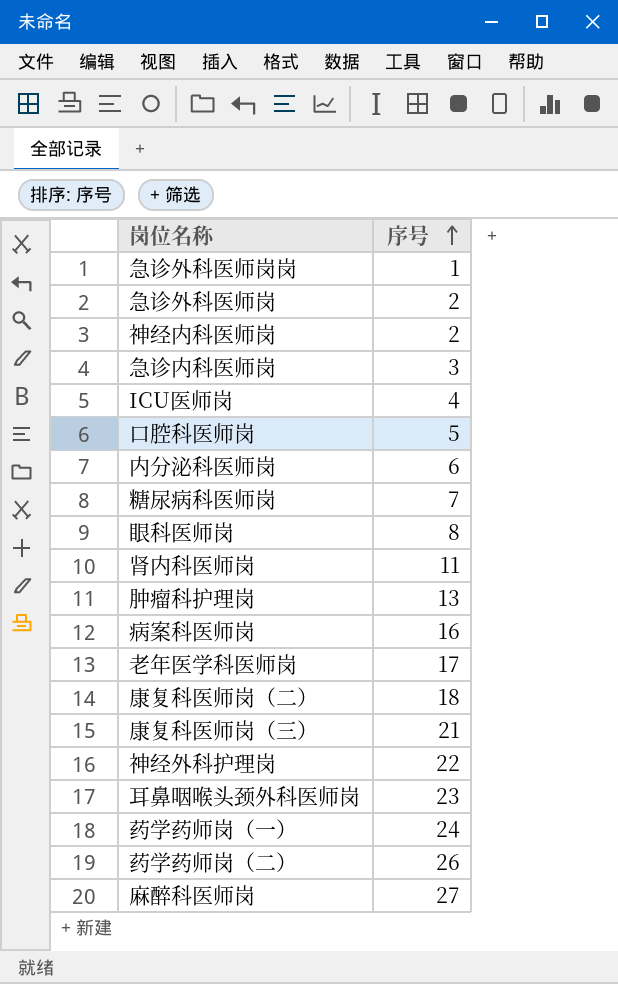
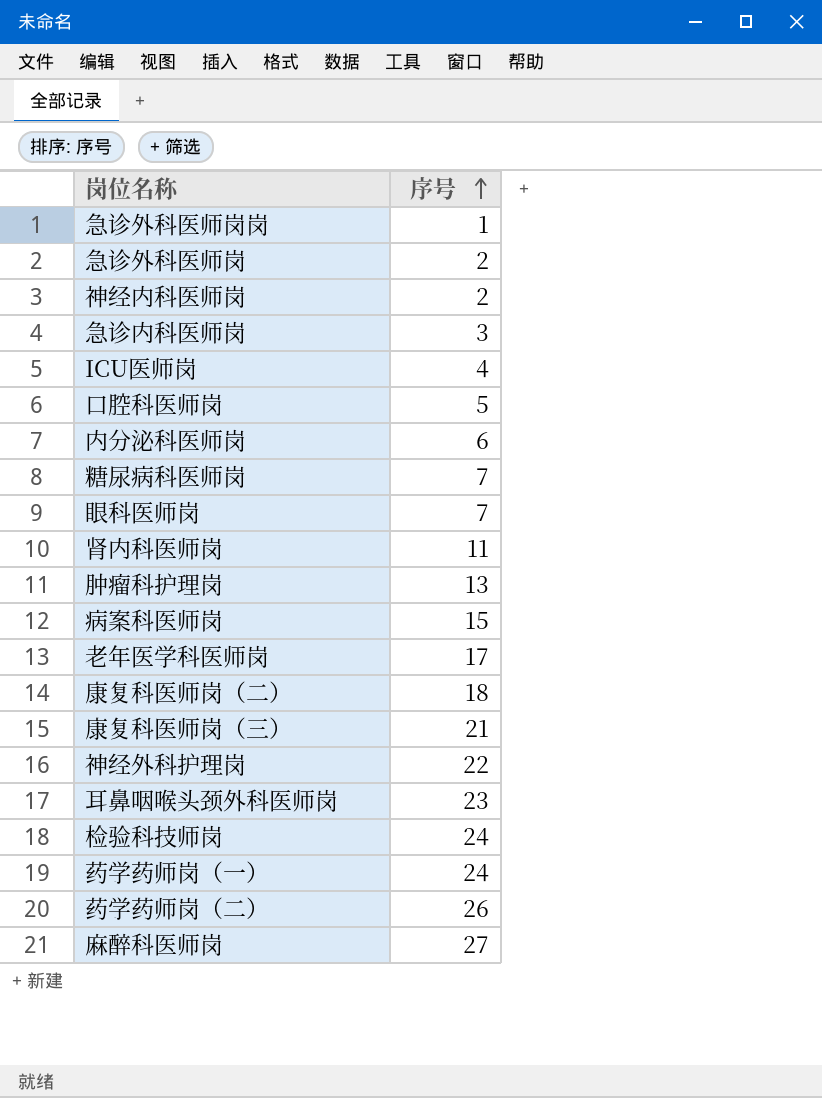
眼科医师岗 | 序号: 8 -> 7
病案科医师岗 | 序号: 16 -> 15
row 检验科技师岗: none -> 24

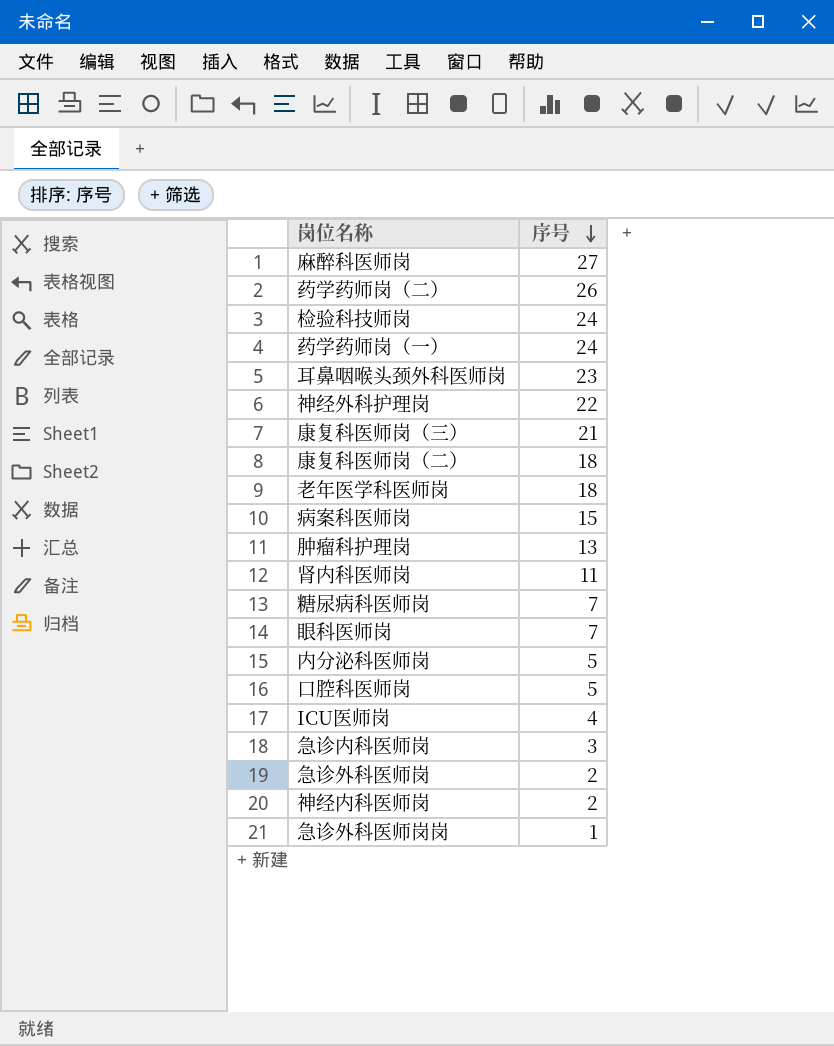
row order: 序号 ascending -> 序号 descending
老年医学科医师岗 | 序号: 17 -> 18
内分泌科医师岗 | 序号: 6 -> 5

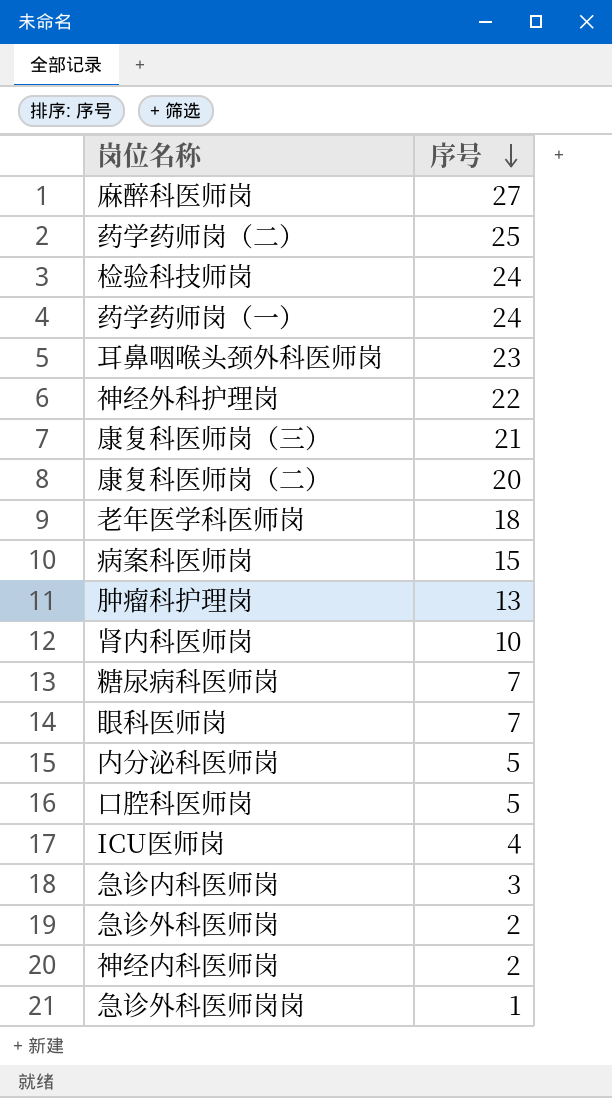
药学药师岗（二） | 序号: 26 -> 25
康复科医师岗（二） | 序号: 18 -> 20
肾内科医师岗 | 序号: 11 -> 10

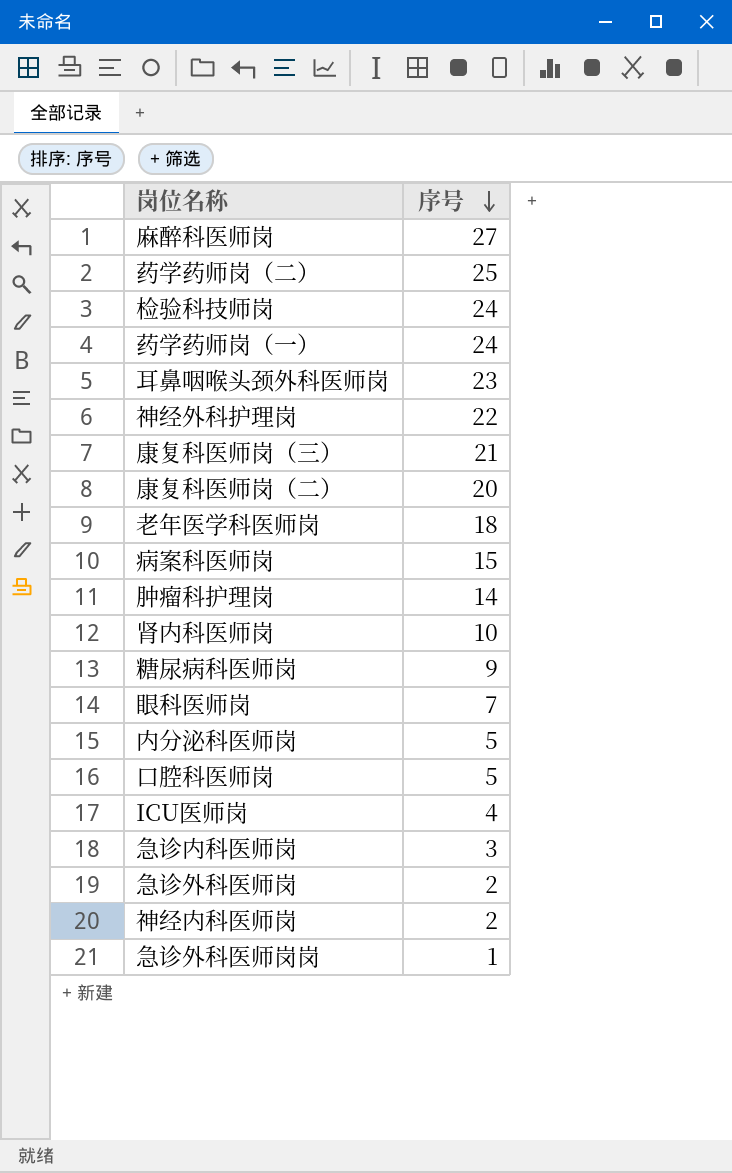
肿瘤科护理岗 | 序号: 13 -> 14
糖尿病科医师岗 | 序号: 7 -> 9

